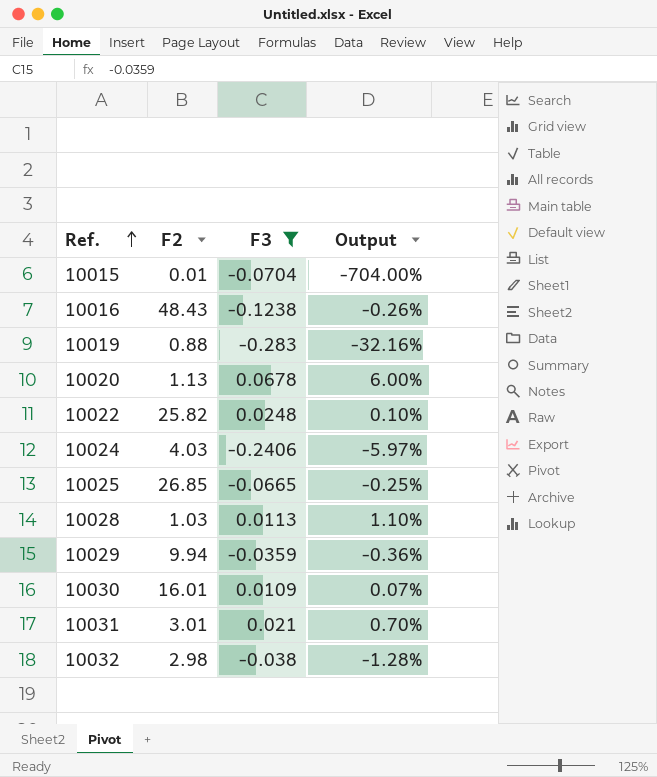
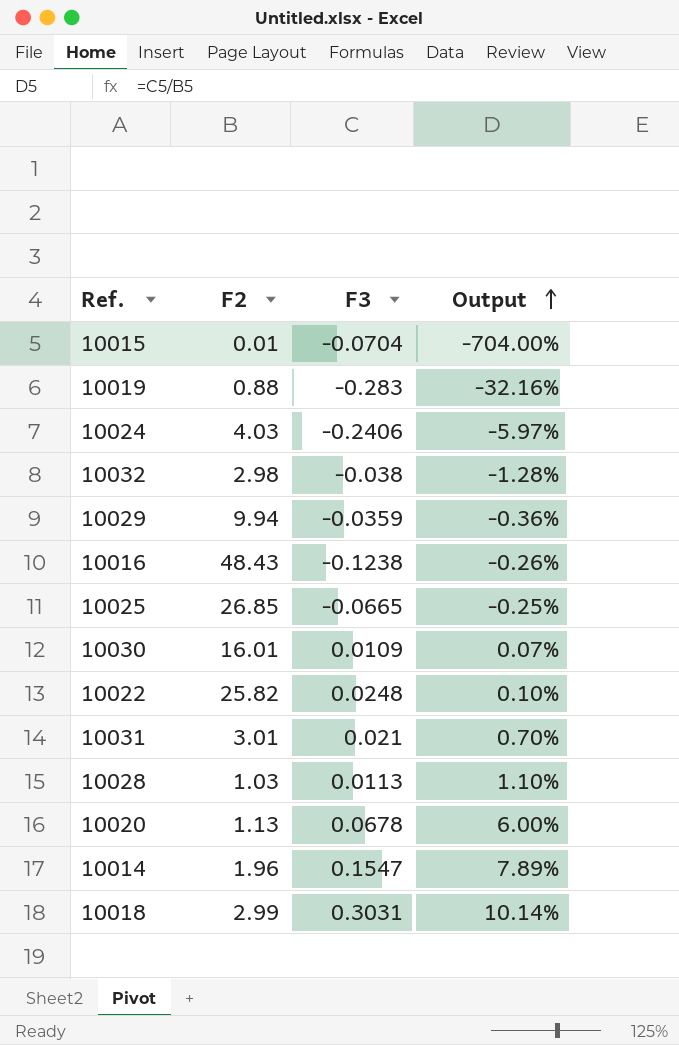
filter: F3 <= 0.0678 -> none
row order: Ref. ascending -> Output ascending

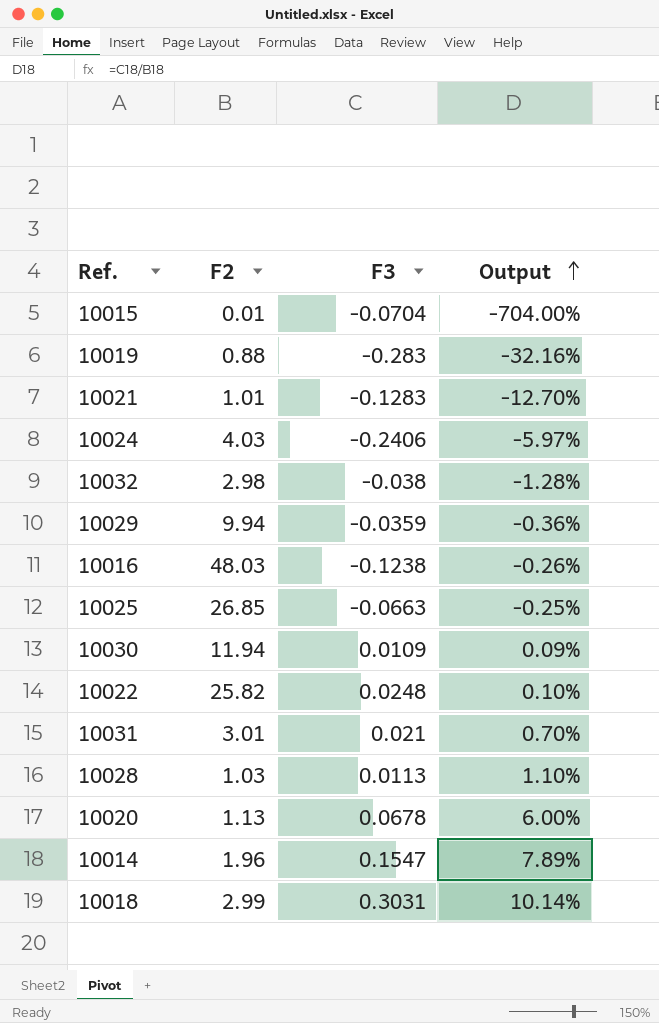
row 10021: none -> 1.01 | -0.1283 | -12.70%
10016 | F2: 48.43 -> 48.03
10025 | F3: -0.0665 -> -0.0663
10030 | F2: 16.01 -> 11.94
10030 | Output: 0.07% -> 0.09%

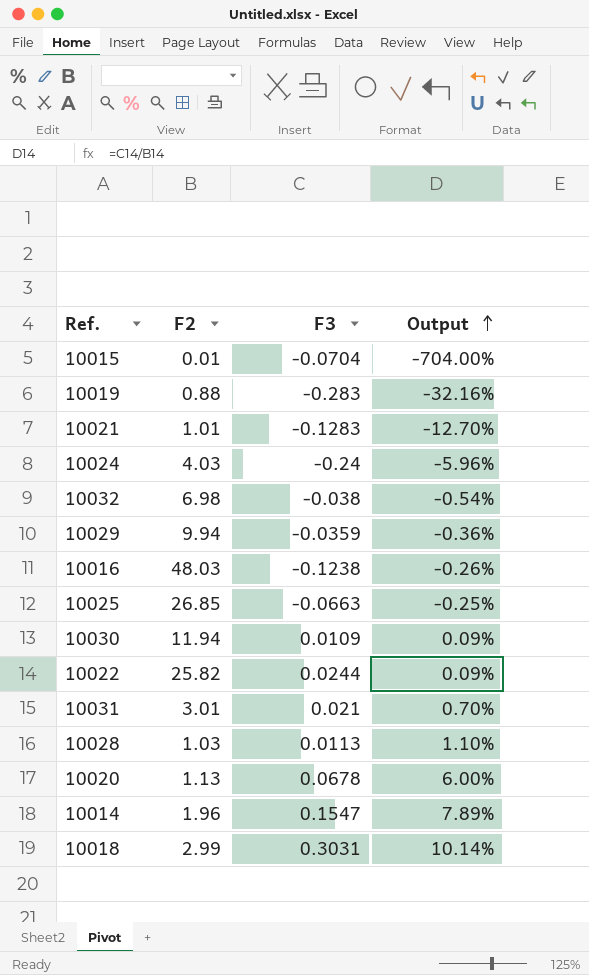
10024 | F3: -0.2406 -> -0.24
10024 | Output: -5.97% -> -5.96%
10032 | F2: 2.98 -> 6.98
10032 | Output: -1.28% -> -0.54%
10022 | F3: 0.0248 -> 0.0244
10022 | Output: 0.10% -> 0.09%

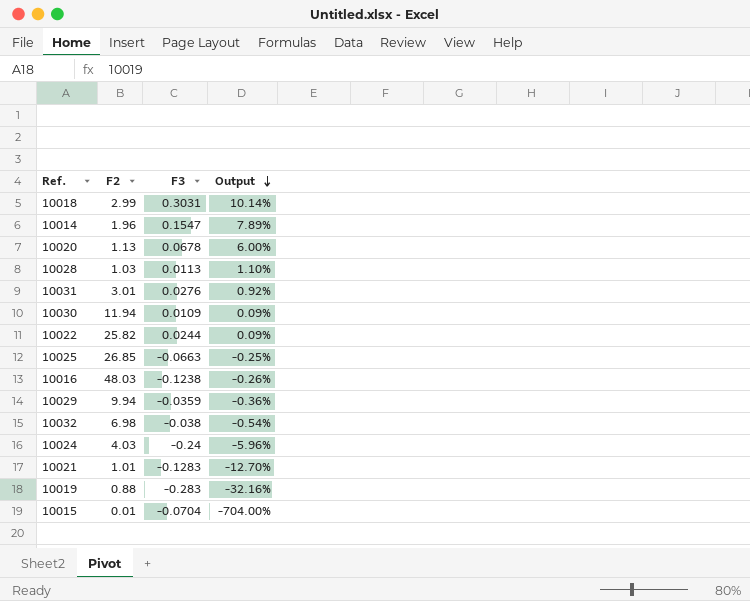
row order: Output ascending -> Output descending
10031 | F3: 0.021 -> 0.0276
10031 | Output: 0.70% -> 0.92%

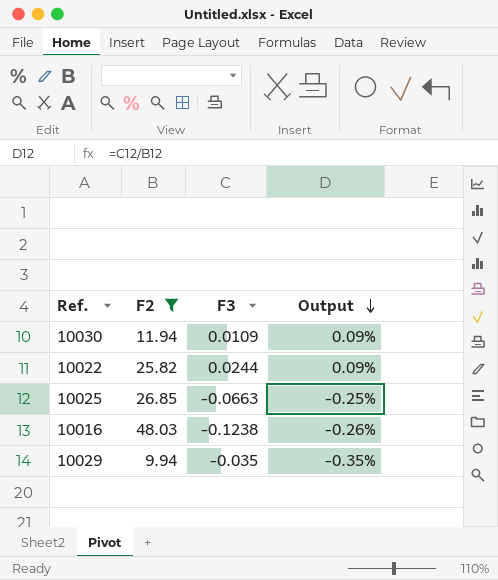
filter: none -> F2 >= 9.94
10029 | F3: -0.0359 -> -0.035
10029 | Output: -0.36% -> -0.35%

